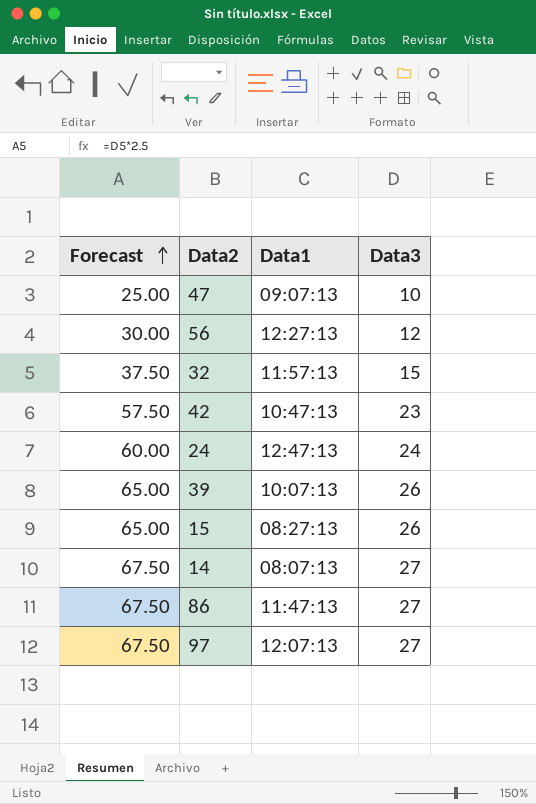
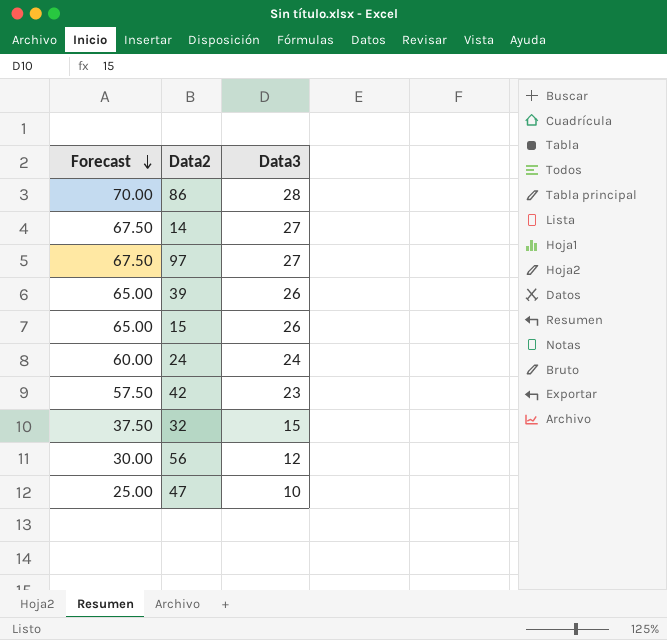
row order: Forecast ascending -> Forecast descending
column Data1 | position: 3 -> none
86 | Forecast: 67.50 -> 70.00
86 | Data3: 27 -> 28

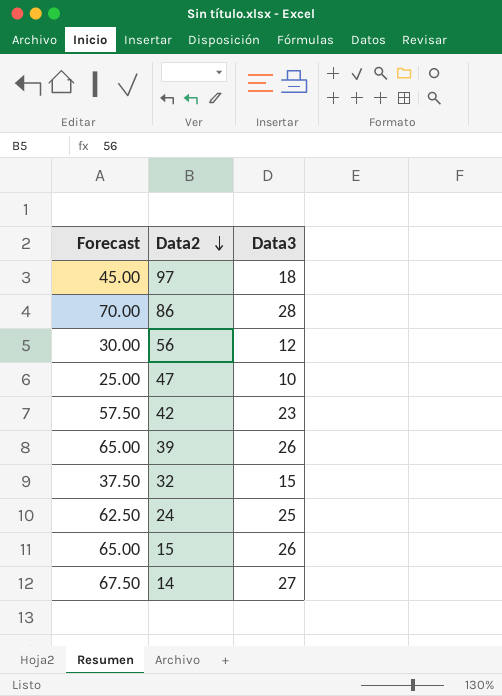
row order: Forecast descending -> Data2 descending
97 | Forecast: 67.50 -> 45.00
97 | Data3: 27 -> 18
24 | Forecast: 60.00 -> 62.50
24 | Data3: 24 -> 25

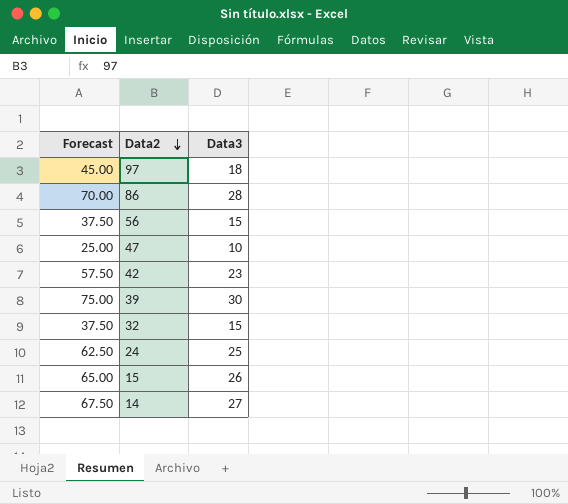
56 | Forecast: 30.00 -> 37.50
56 | Data3: 12 -> 15
39 | Forecast: 65.00 -> 75.00
39 | Data3: 26 -> 30

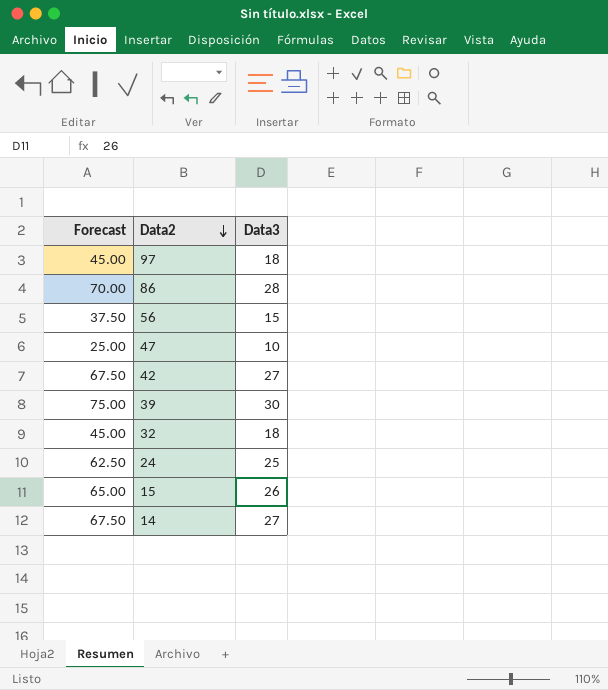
42 | Forecast: 57.50 -> 67.50
42 | Data3: 23 -> 27
32 | Forecast: 37.50 -> 45.00
32 | Data3: 15 -> 18

